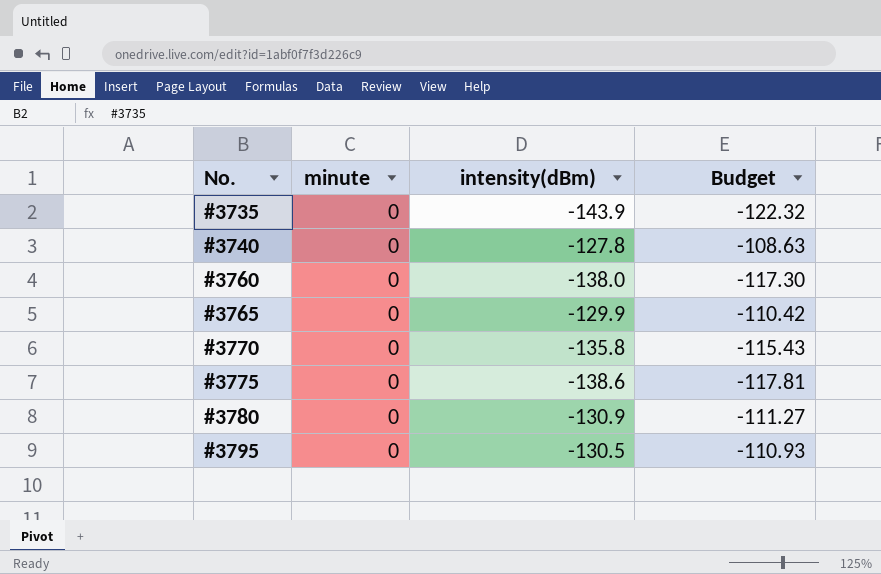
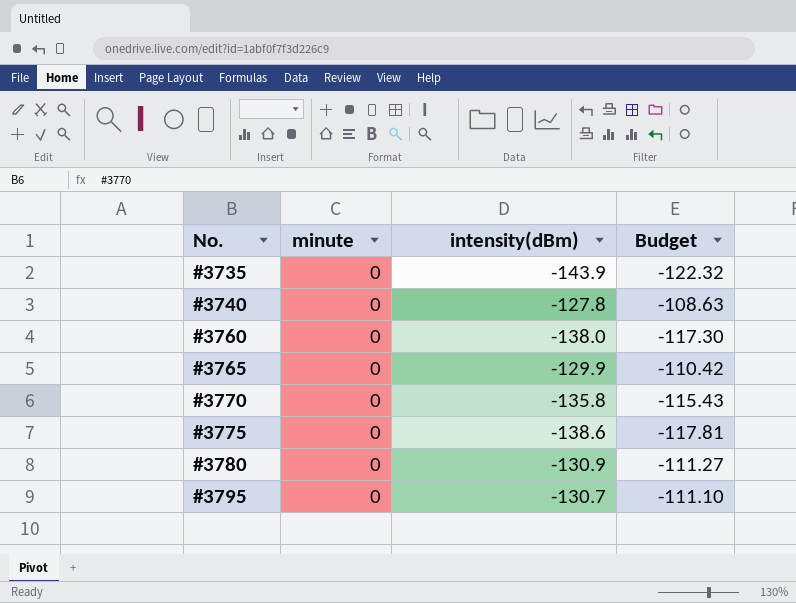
#3795 | intensity(dBm): -130.5 -> -130.7
#3795 | Budget: -110.93 -> -111.10

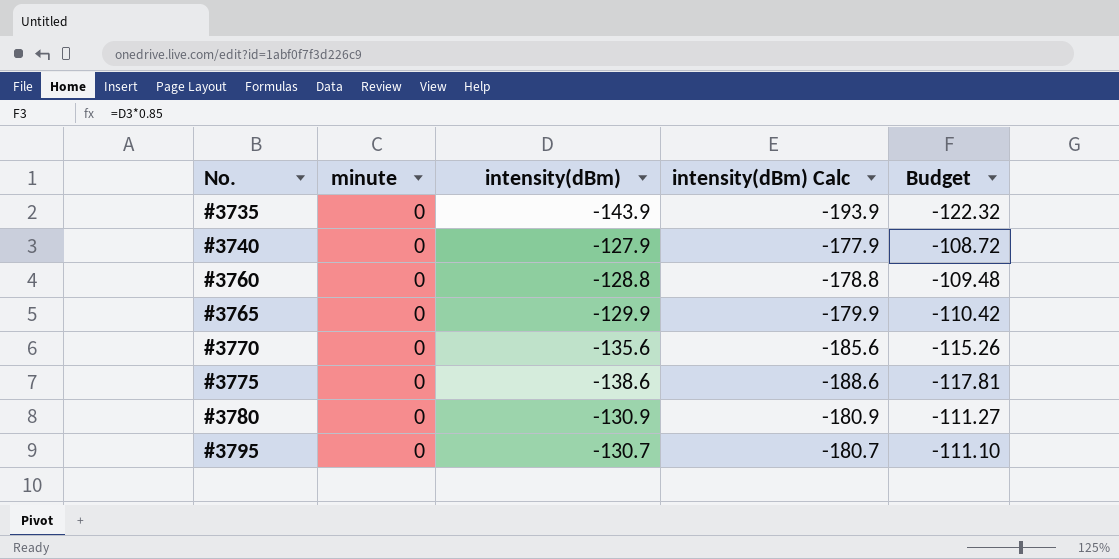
column intensity(dBm) Calc | formula: none -> [intensity(dBm)] - 50
#3740 | intensity(dBm): -127.8 -> -127.9
#3740 | Budget: -108.63 -> -108.72
#3760 | intensity(dBm): -138.0 -> -128.8
#3760 | Budget: -117.30 -> -109.48
#3770 | intensity(dBm): -135.8 -> -135.6
#3770 | Budget: -115.43 -> -115.26

